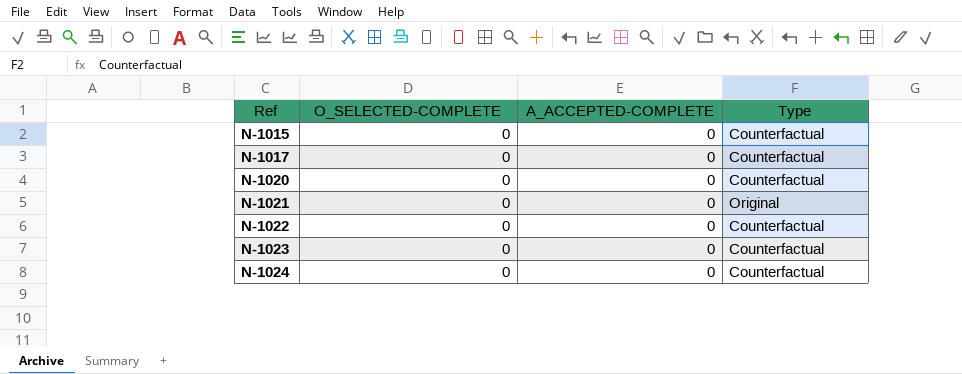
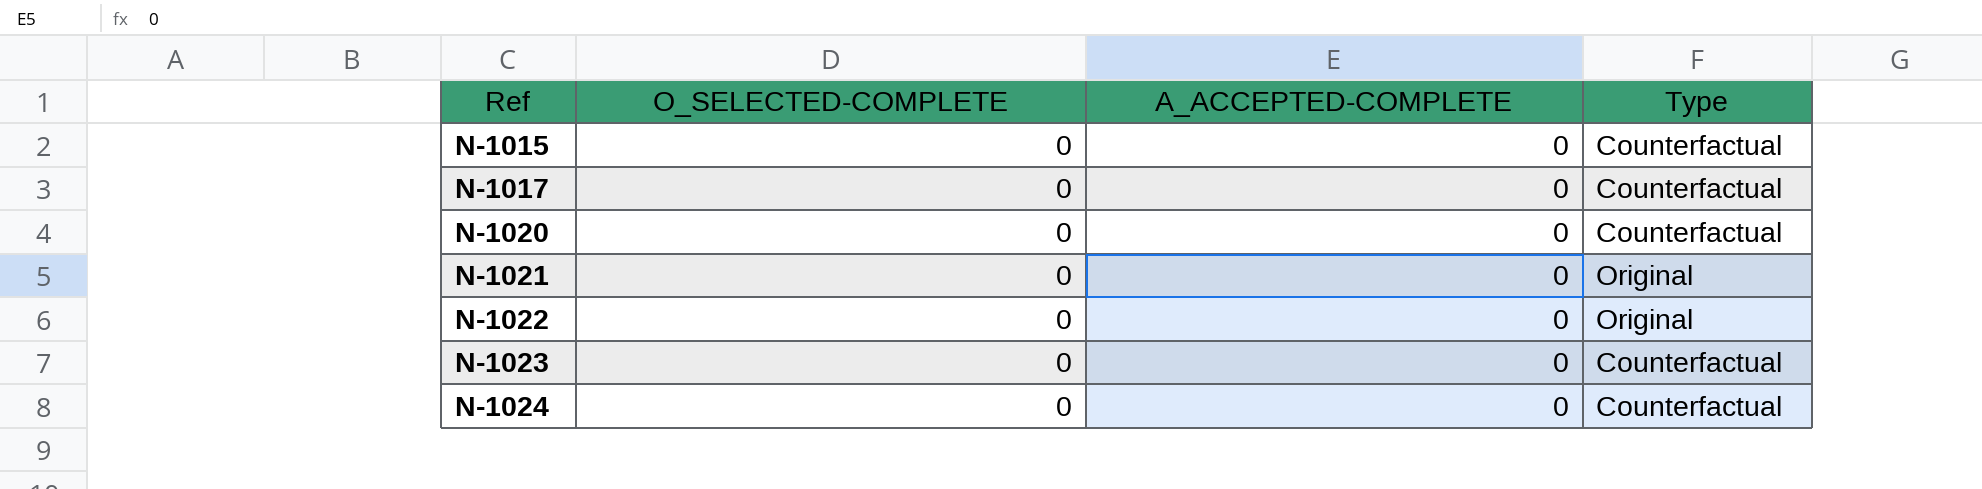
N-1022 | Type: Counterfactual -> Original

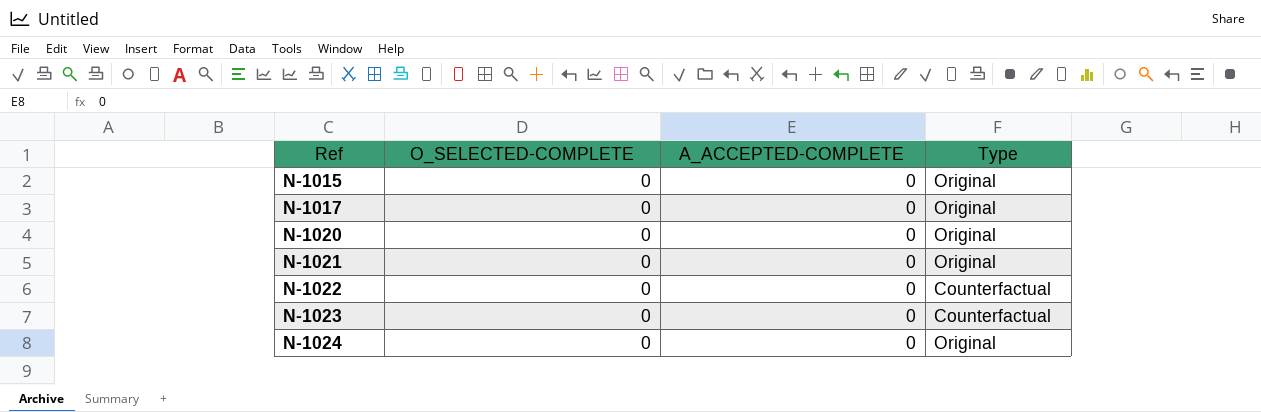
N-1015 | Type: Counterfactual -> Original
N-1017 | Type: Counterfactual -> Original
N-1020 | Type: Counterfactual -> Original
N-1022 | Type: Original -> Counterfactual
N-1024 | Type: Counterfactual -> Original

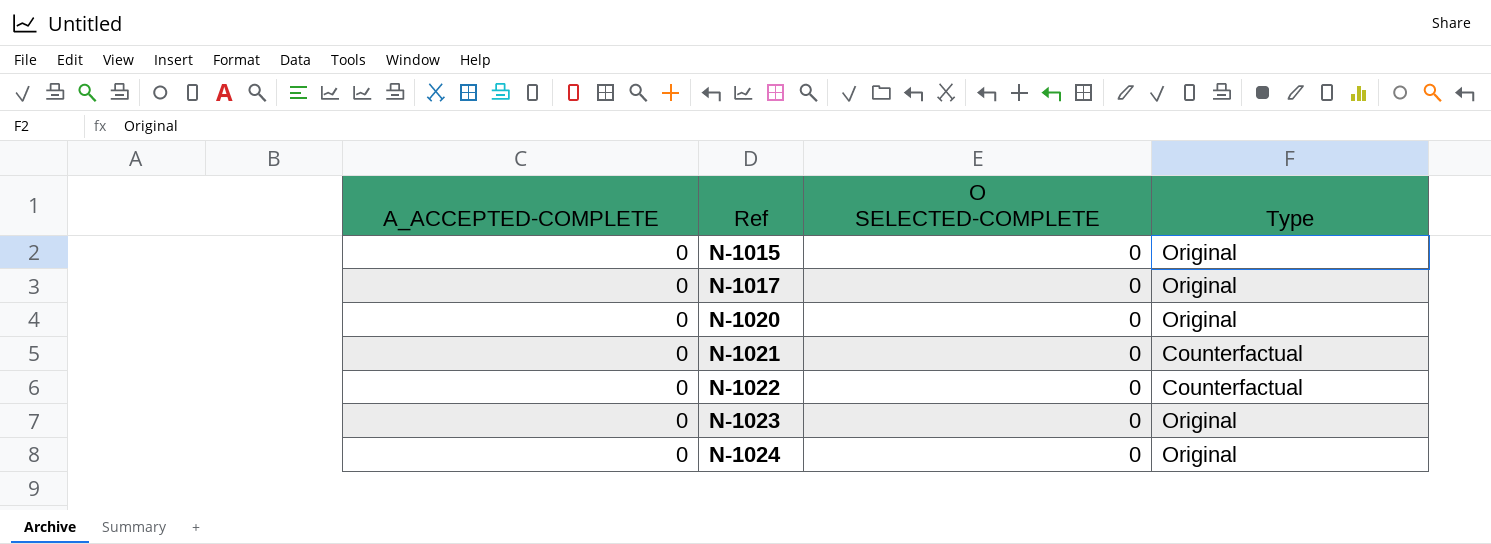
column A_ACCEPTED-COMPLETE | position: 3 -> 1
column name: O_SELECTED-COMPLETE -> O SELECTED-COMPLETE
N-1021 | Type: Original -> Counterfactual
N-1023 | Type: Counterfactual -> Original

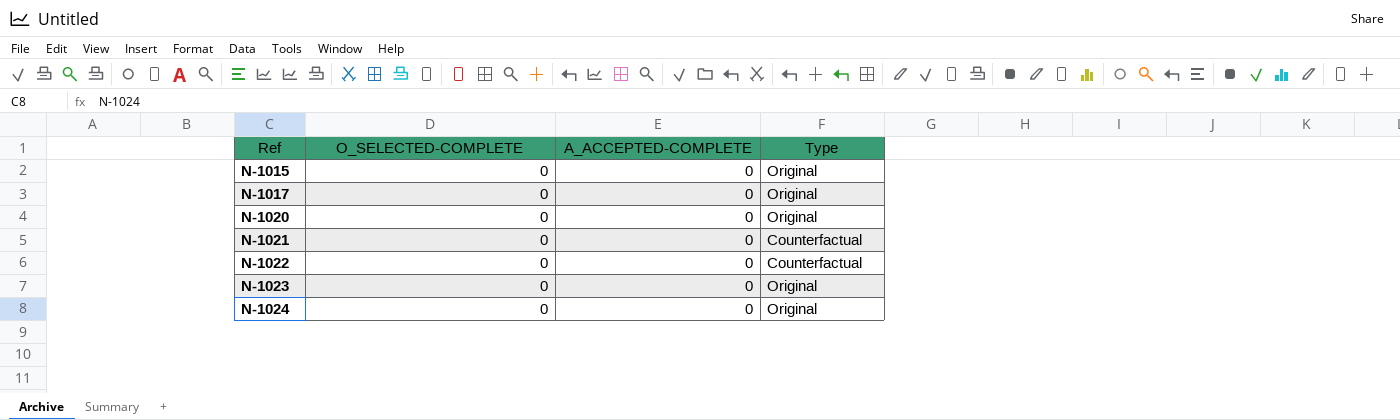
column name: O SELECTED-COMPLETE -> O_SELECTED-COMPLETE
column A_ACCEPTED-COMPLETE | position: 1 -> 3

